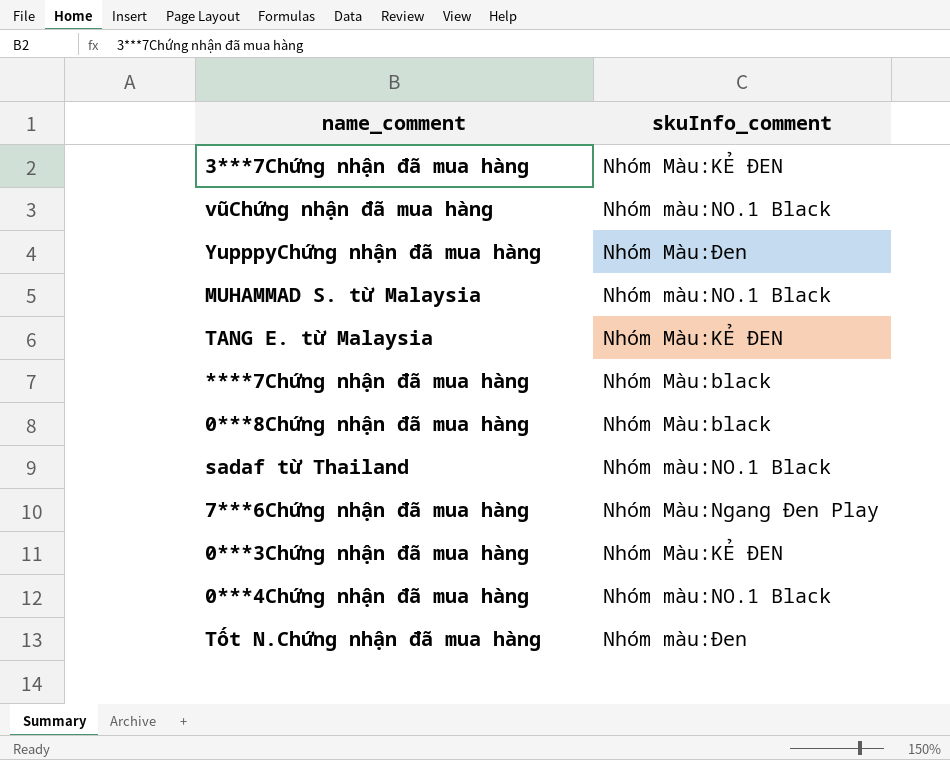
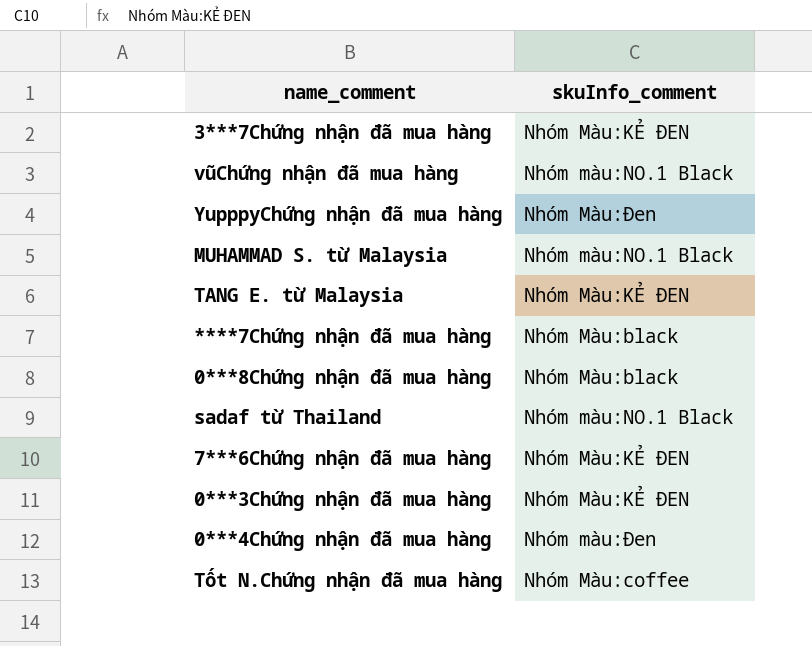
7***6Chứng nhận đã mua hàng | skuInfo_comment: Nhóm Màu:Ngang Đen Play -> Nhóm Màu:KẺ ĐEN
0***4Chứng nhận đã mua hàng | skuInfo_comment: Nhóm màu:NO.1 Black -> Nhóm màu:Đen
Tốt N.Chứng nhận đã mua hàng | skuInfo_comment: Nhóm màu:Đen -> Nhóm Màu:coffee

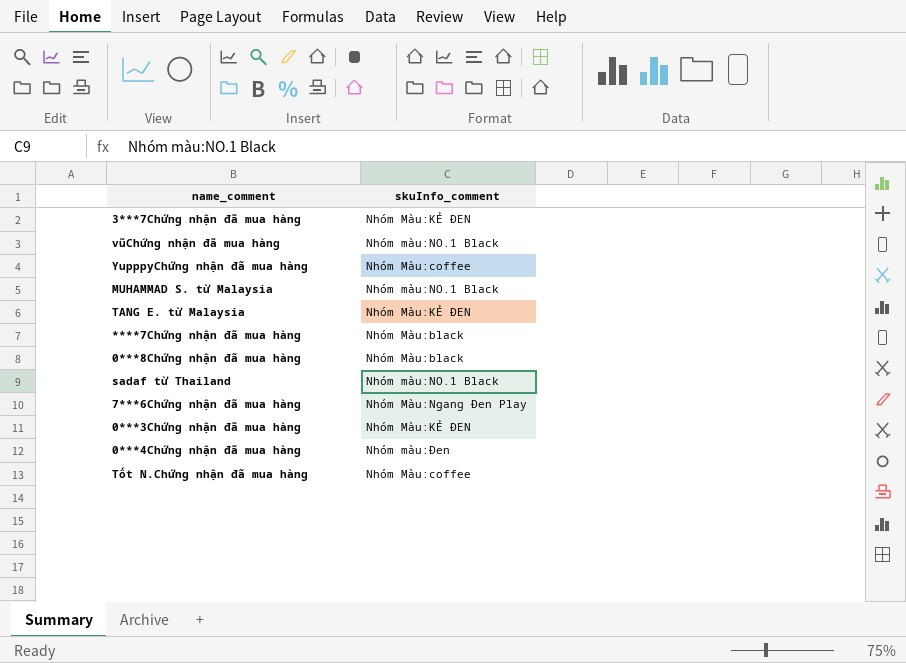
YupppyChứng nhận đã mua hàng | skuInfo_comment: Nhóm Màu:Đen -> Nhóm Màu:coffee
7***6Chứng nhận đã mua hàng | skuInfo_comment: Nhóm Màu:KẺ ĐEN -> Nhóm Màu:Ngang Đen Play

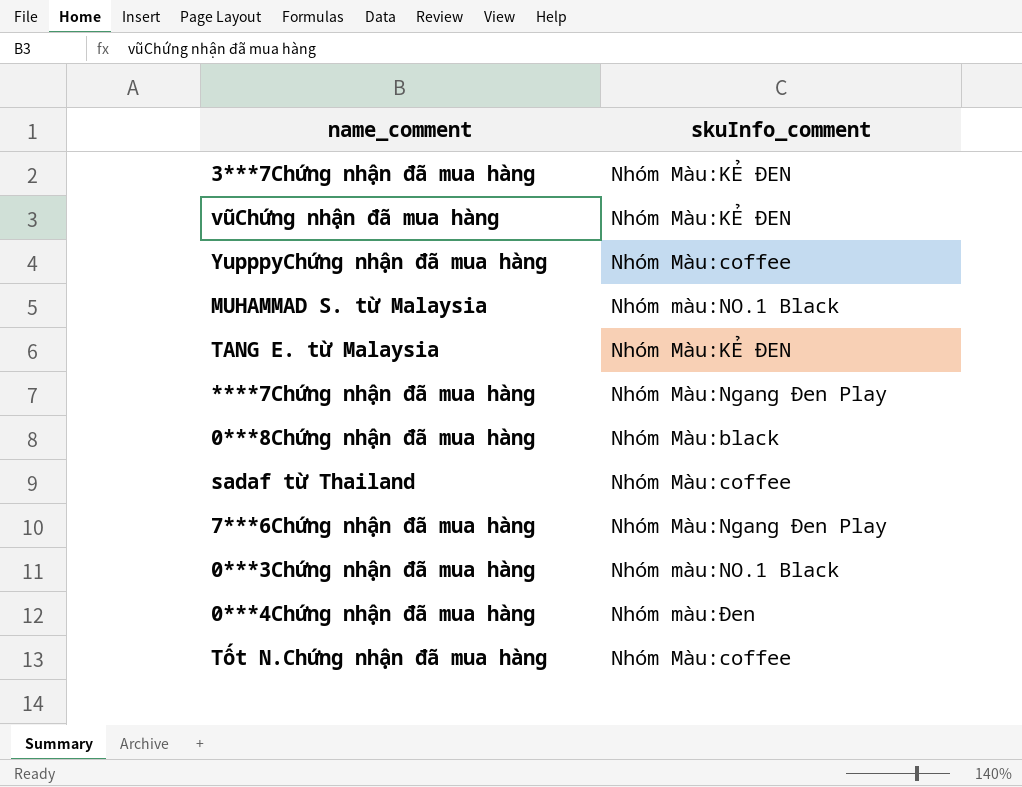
vũChứng nhận đã mua hàng | skuInfo_comment: Nhóm màu:NO.1 Black -> Nhóm Màu:KẺ ĐEN
****7Chứng nhận đã mua hàng | skuInfo_comment: Nhóm Màu:black -> Nhóm Màu:Ngang Đen Play
sadaf từ Thailand | skuInfo_comment: Nhóm màu:NO.1 Black -> Nhóm Màu:coffee
0***3Chứng nhận đã mua hàng | skuInfo_comment: Nhóm Màu:KẺ ĐEN -> Nhóm màu:NO.1 Black

